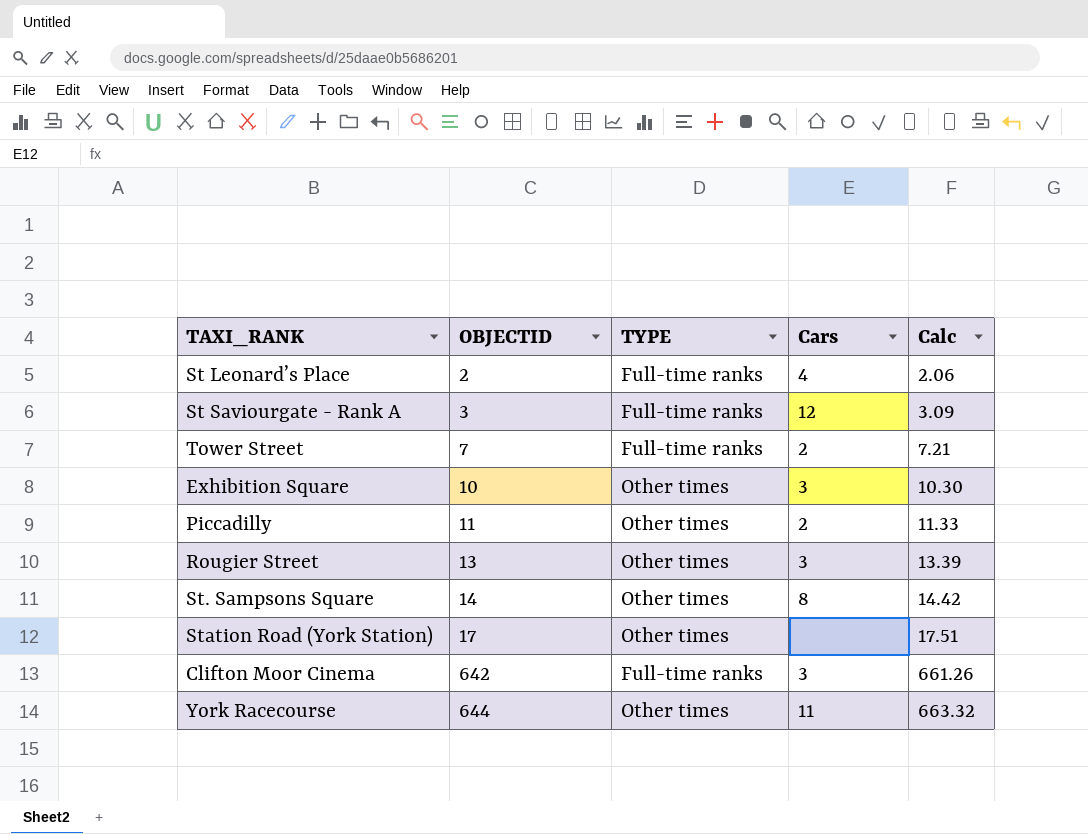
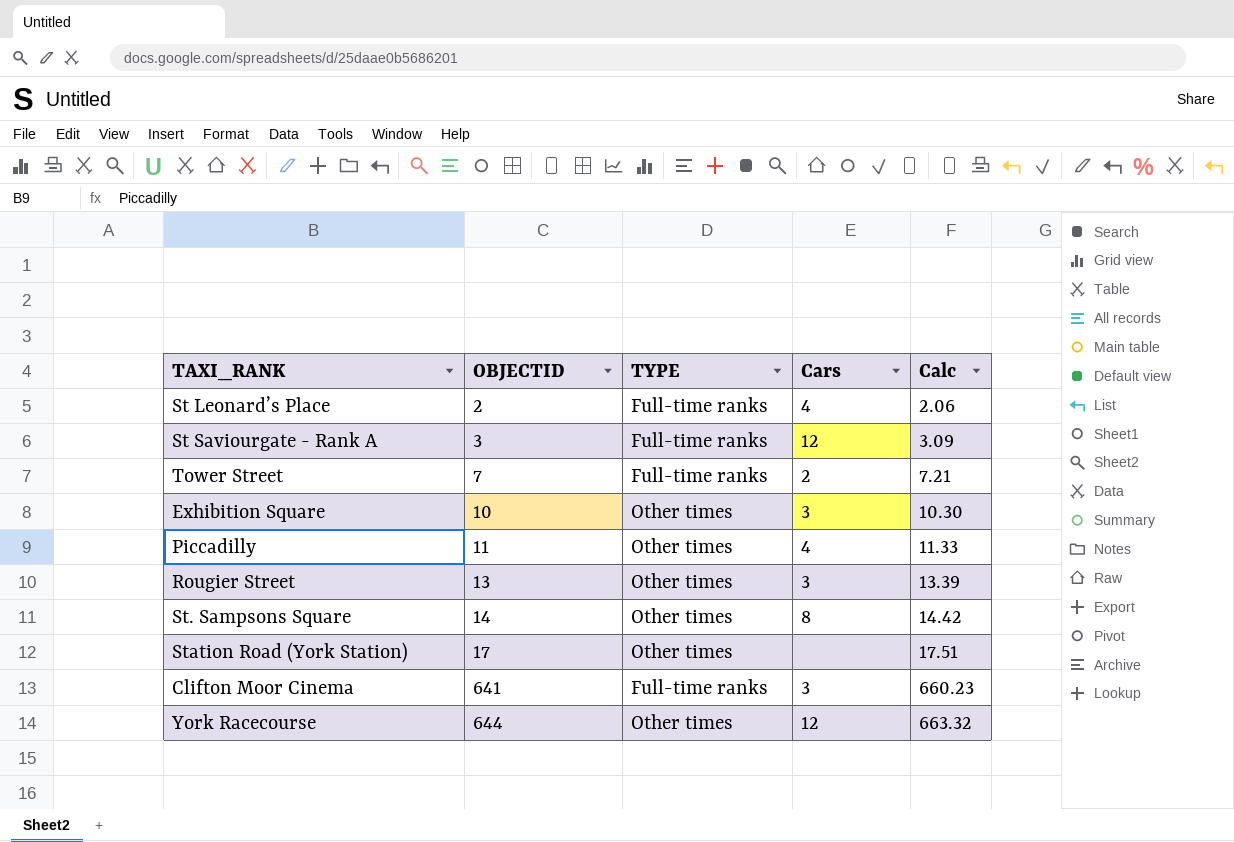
Piccadilly | Cars: 2 -> 4
Clifton Moor Cinema | OBJECTID: 642 -> 641
Clifton Moor Cinema | Calc: 661.26 -> 660.23
York Racecourse | Cars: 11 -> 12

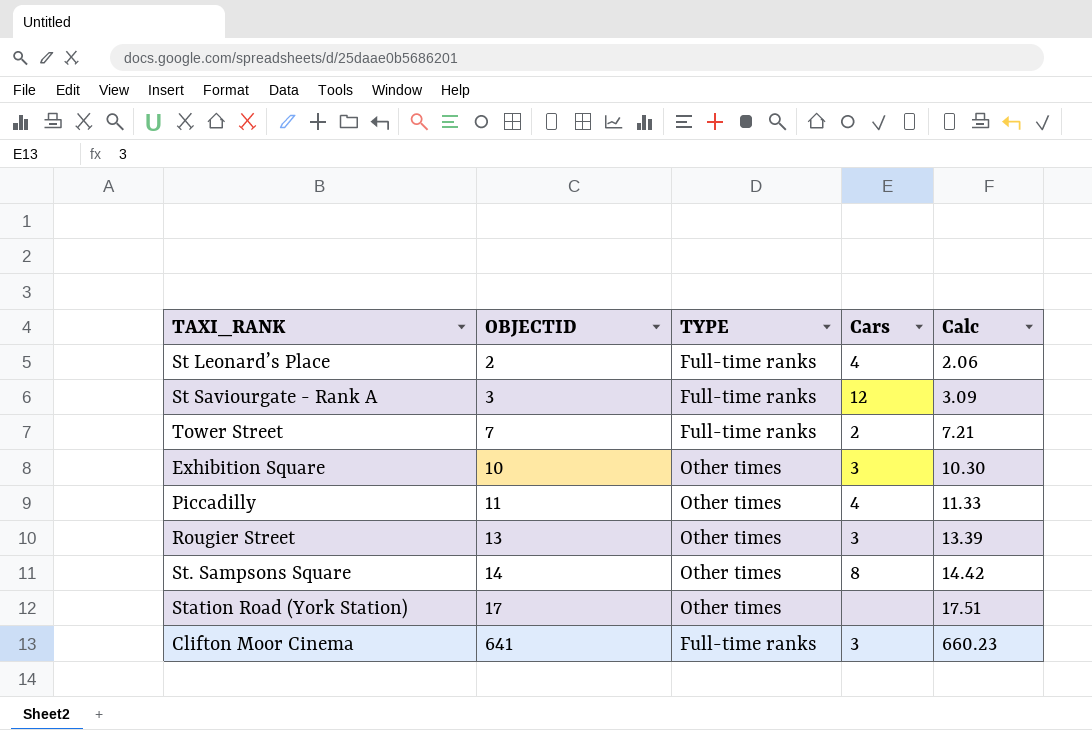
row York Racecourse: 644 | Other times | 12 | 663.32 -> none

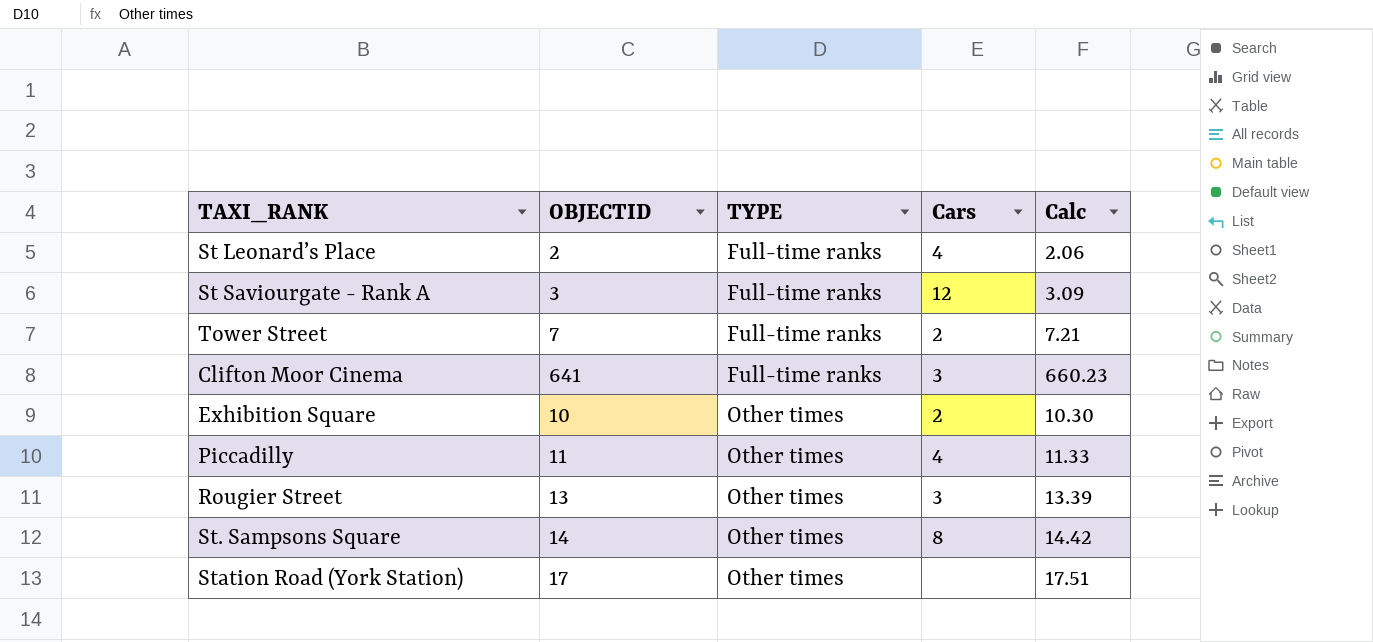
row order: OBJECTID ascending -> TYPE ascending
Exhibition Square | Cars: 3 -> 2

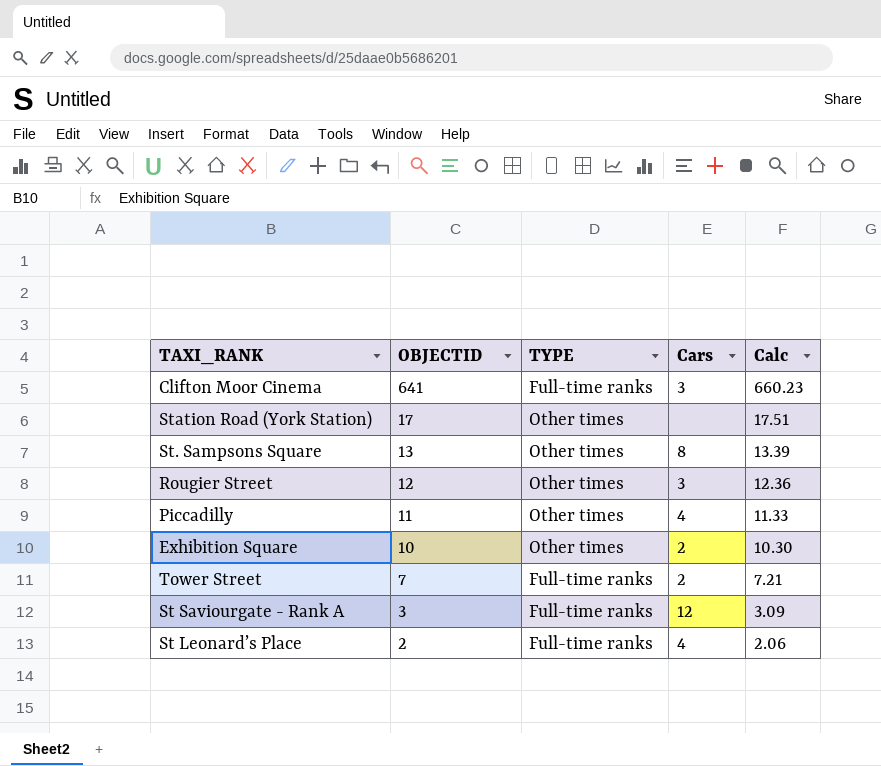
row order: TYPE ascending -> OBJECTID descending
St. Sampsons Square | OBJECTID: 14 -> 13
St. Sampsons Square | Calc: 14.42 -> 13.39
Rougier Street | OBJECTID: 13 -> 12
Rougier Street | Calc: 13.39 -> 12.36

